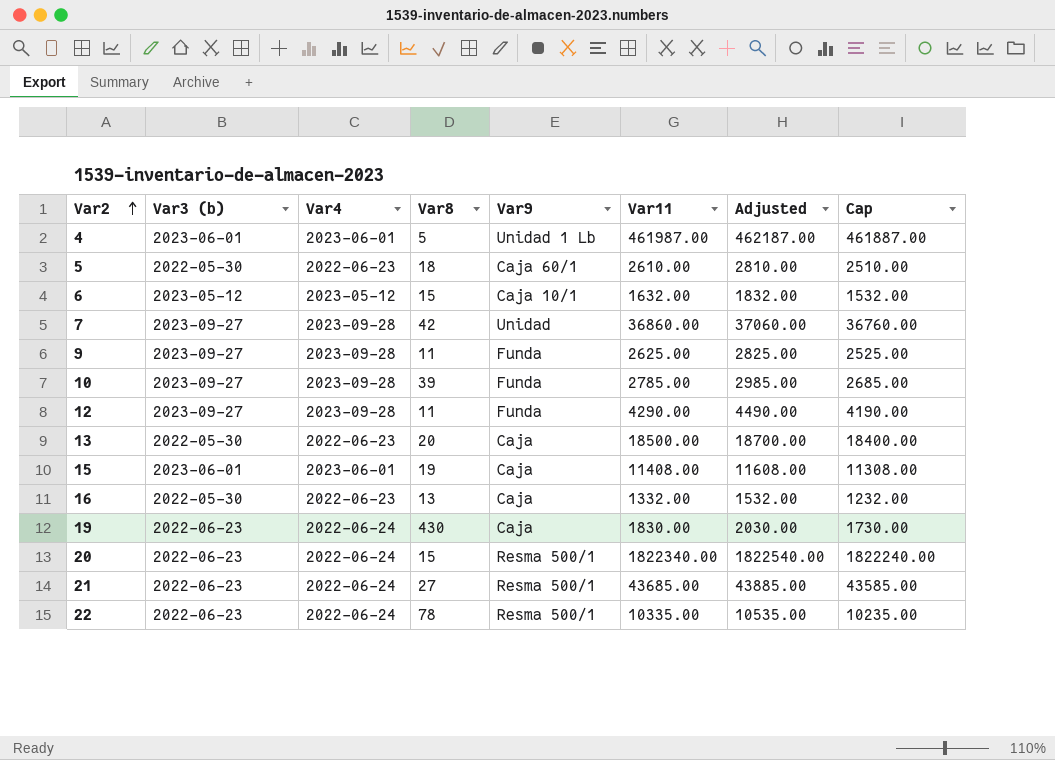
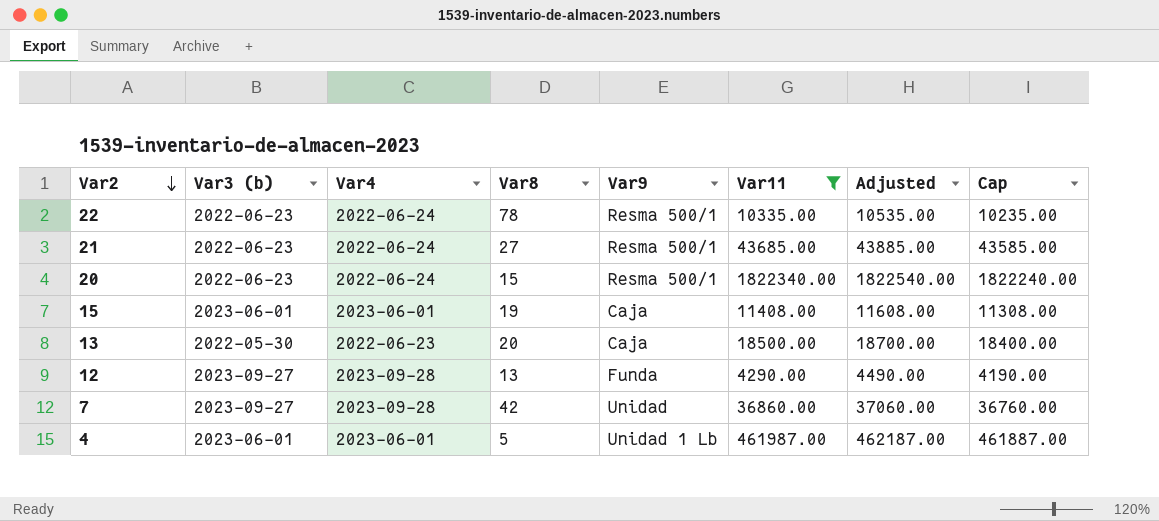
filter: none -> Var11 >= 4290.00
row order: Var2 ascending -> Var2 descending
12 | Var8: 11 -> 13

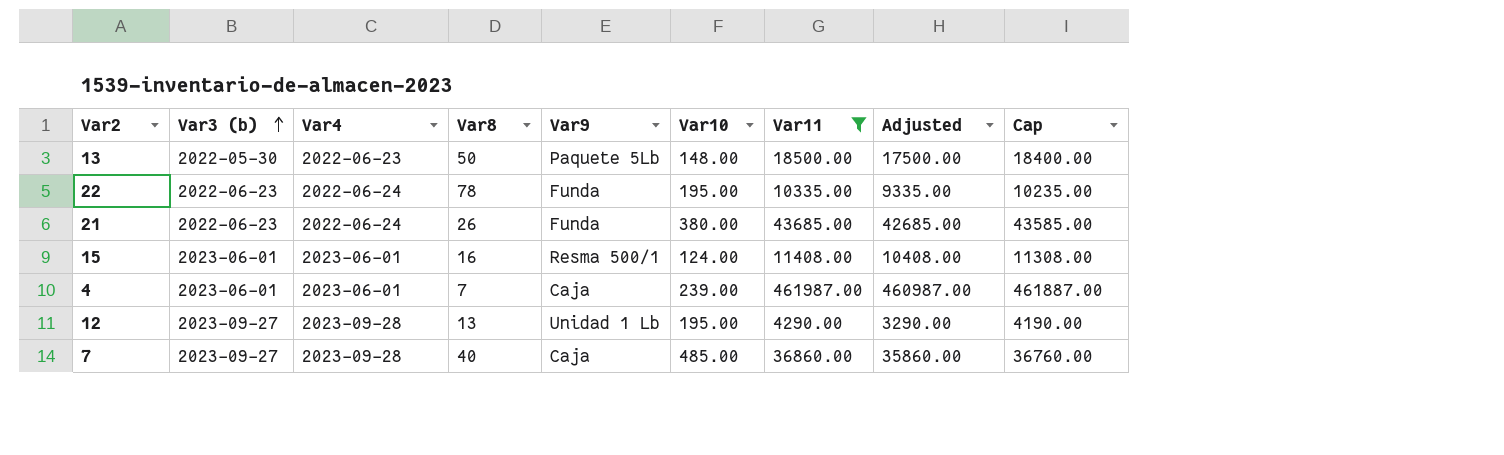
row order: Var2 descending -> Var3 (b) ascending
column Var10 | position: none -> 6
column Adjusted | formula: [Var11] + 200 -> [Var11] - 1000
row 20: 2022-06-23 | 2022-06-24 | 15 | Resma 500/1 | 1822340.00 | 1822540.00 | 1822240.00 -> none
13 | Var8: 20 -> 50
13 | Var9: Caja -> Paquete 5Lb
22 | Var9: Resma 500/1 -> Funda
21 | Var8: 27 -> 26
21 | Var9: Resma 500/1 -> Funda
15 | Var8: 19 -> 16
15 | Var9: Caja -> Resma 500/1
4 | Var8: 5 -> 7
4 | Var9: Unidad 1 Lb -> Caja
12 | Var9: Funda -> Unidad 1 Lb
7 | Var8: 42 -> 40
7 | Var9: Unidad -> Caja

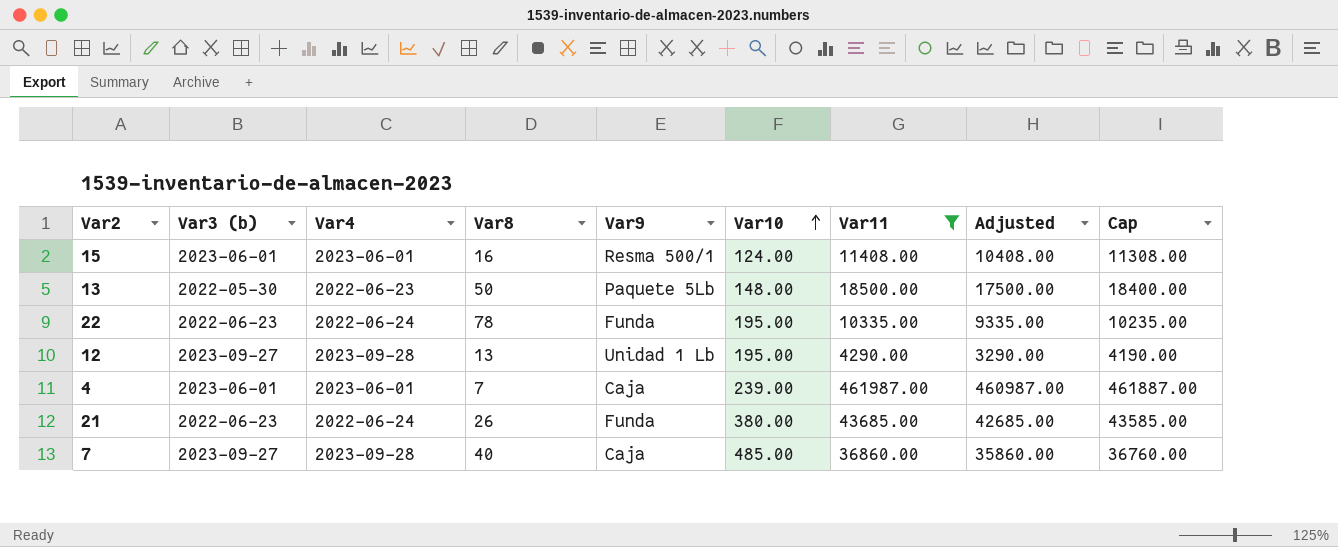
row order: Var3 (b) ascending -> Var10 ascending

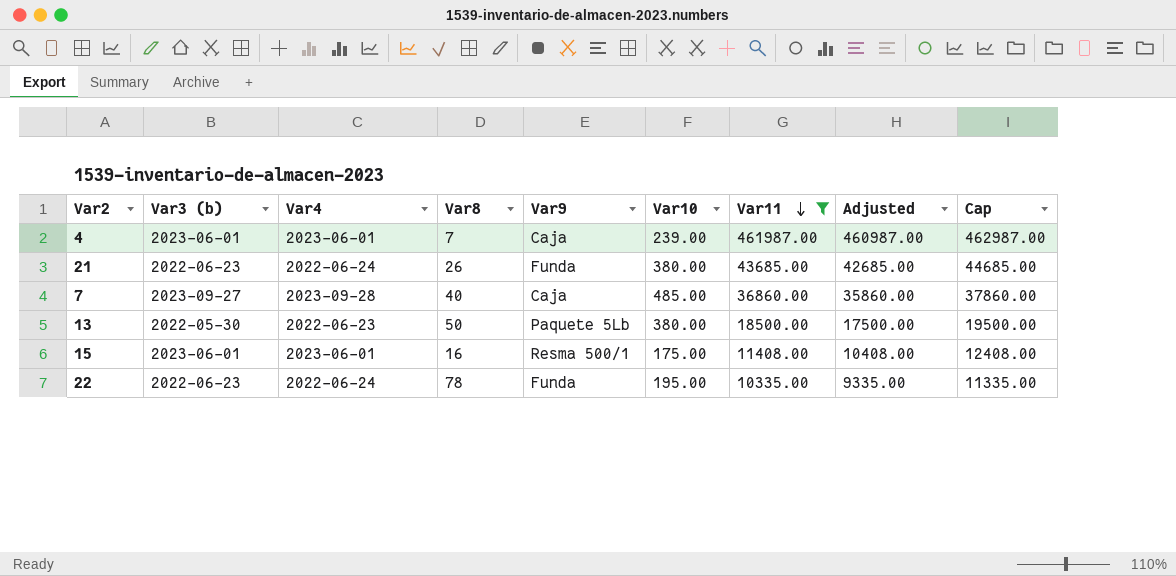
row order: Var10 ascending -> Var11 descending
column Cap | formula: [Var11] - 100 -> [Var11] + 1000
row 12: 2023-09-27 | 2023-09-28 | 13 | Unidad 1 Lb | 195.00 | 4290.00 | 3290.00 | 4190.00 -> none
13 | Var10: 148.00 -> 380.00
15 | Var10: 124.00 -> 175.00

